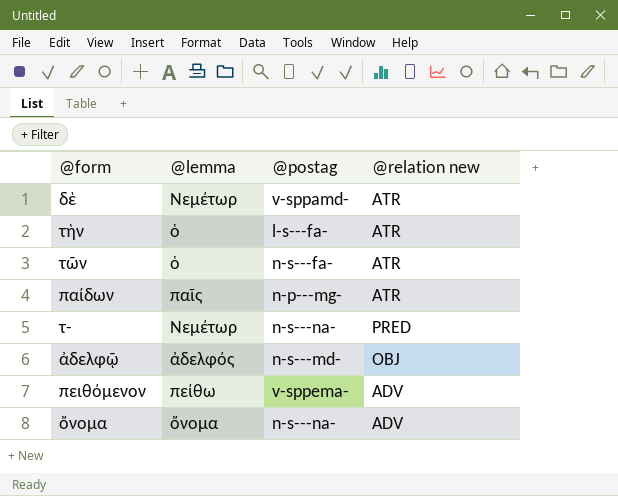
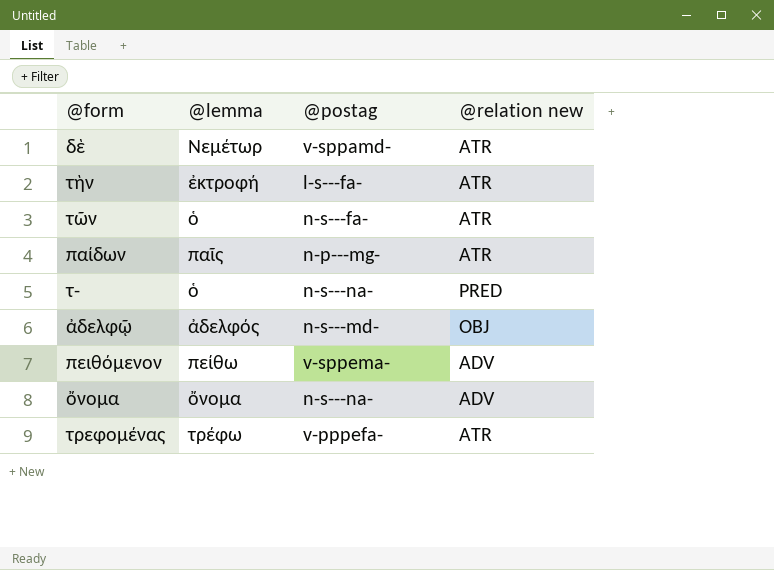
τὴν | @lemma: ὁ -> ἐκτροφή
τ- | @lemma: Νεμέτωρ -> ὁ
row τρεφομένας: none -> τρέφω | v-pppefa- | ATR

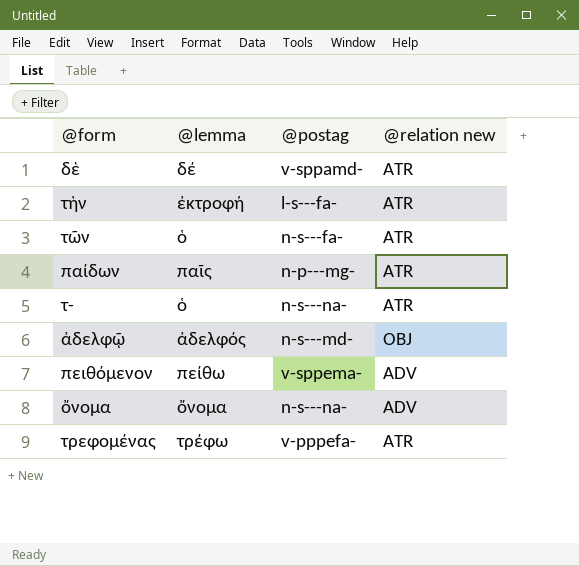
δὲ | @lemma: Νεμέτωρ -> δέ
τ- | @relation new: PRED -> ATR

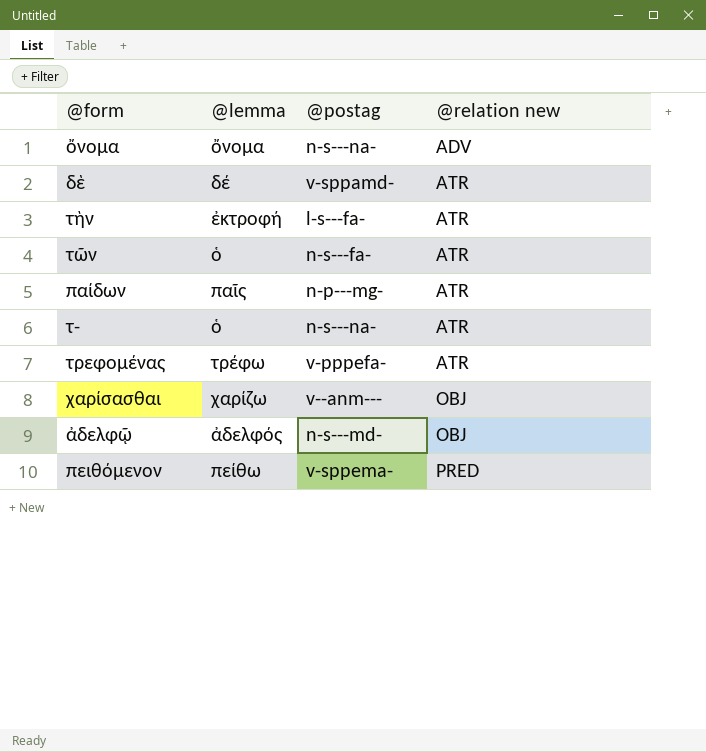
row order: none -> @relation new ascending
row χαρίσασθαι: none -> χαρίζω | v--anm--- | OBJ
πειθόμενον | @relation new: ADV -> PRED

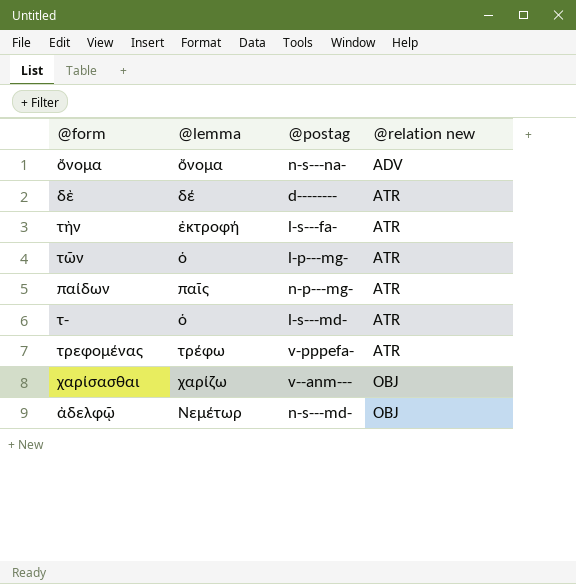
row πειθόμενον: πείθω | v-sppema- | PRED -> none
δὲ | @postag: v-sppamd- -> d--------
τῶν | @postag: n-s---fa- -> l-p---mg-
τ- | @postag: n-s---na- -> l-s---md-
ἀδελφῷ | @lemma: ἀδελφός -> Νεμέτωρ

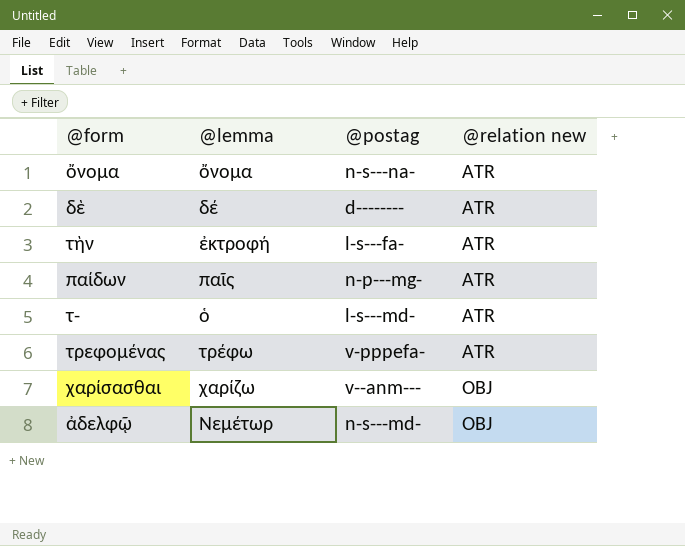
row τῶν: ὁ | l-p---mg- | ATR -> none
ὄνομα | @relation new: ADV -> ATR

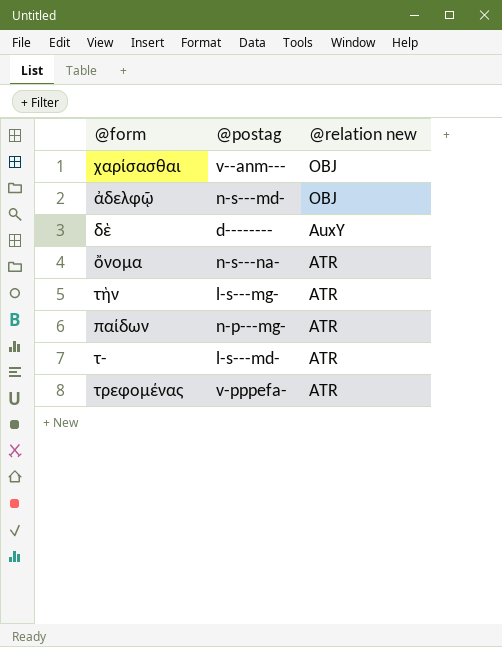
row order: @relation new ascending -> @relation new descending
column @lemma | position: 2 -> none
δὲ | @relation new: ATR -> AuxY
τὴν | @postag: l-s---fa- -> l-s---mg-

